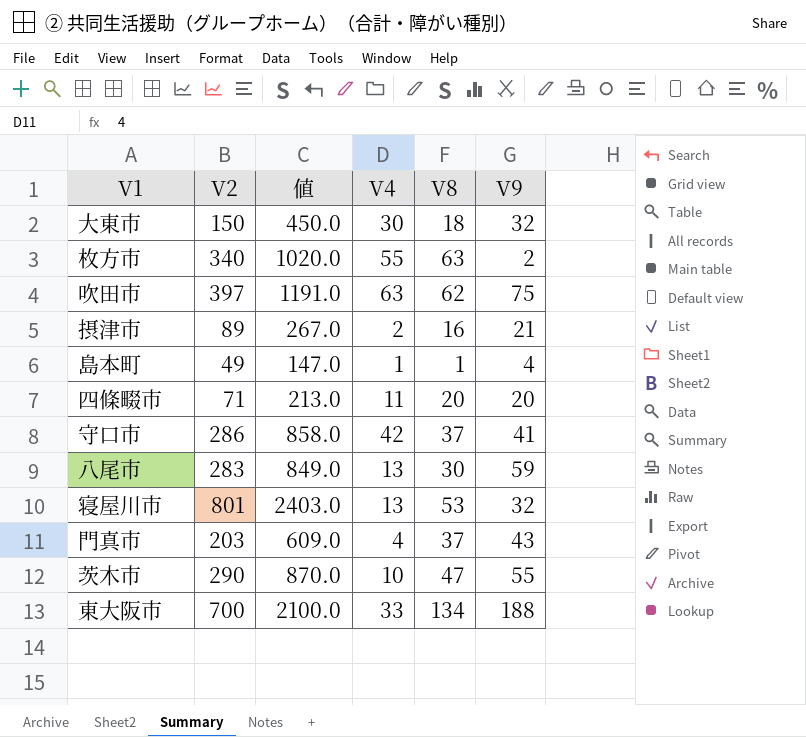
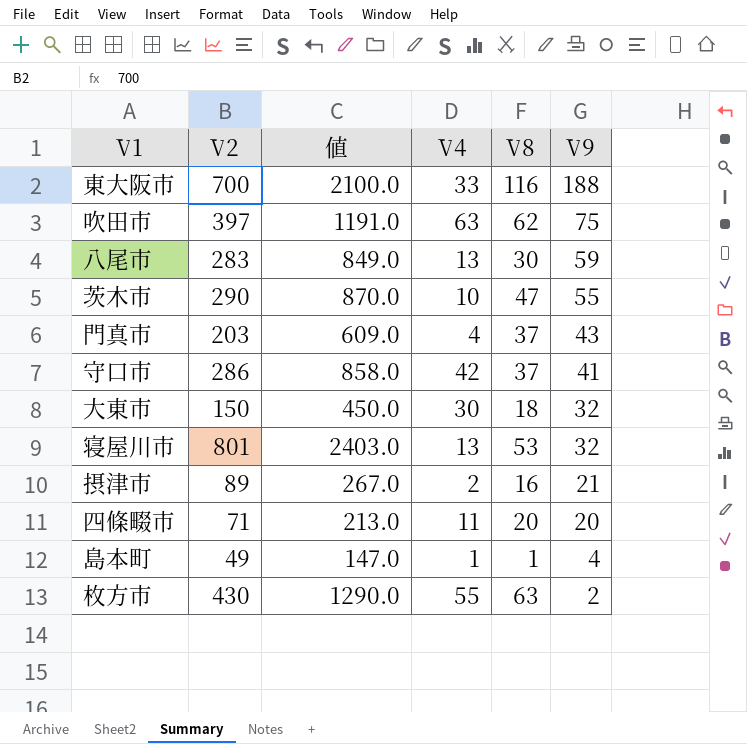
row order: none -> V9 descending
東大阪市 | V8: 134 -> 116
枚方市 | V2: 340 -> 430
枚方市 | 値: 1020.0 -> 1290.0

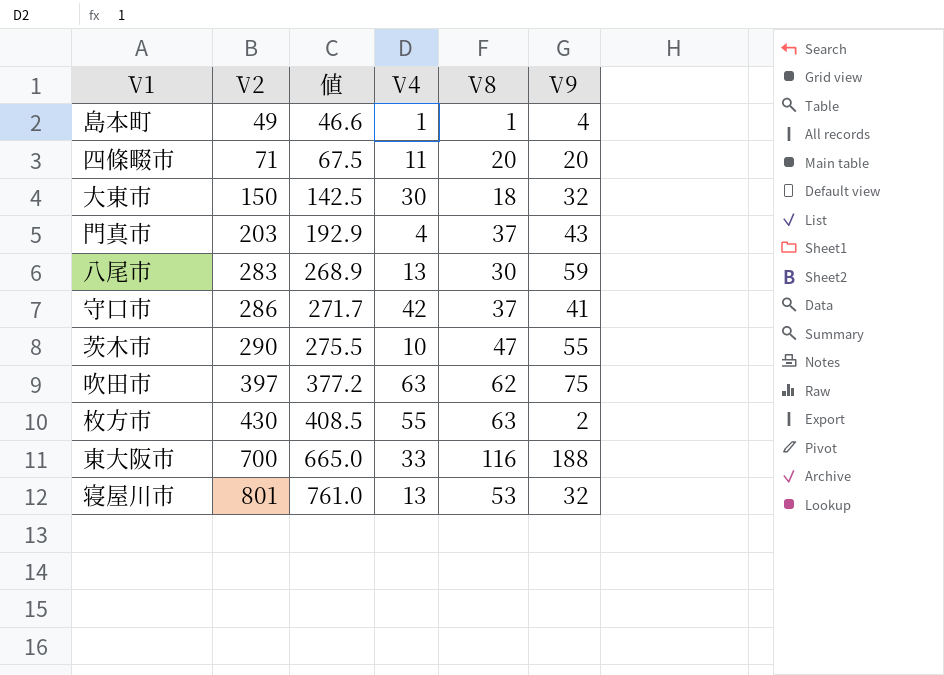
row order: V9 descending -> V2 ascending
column 値 | formula: [V2] * 3 -> [V2] * 0.95
row 摂津市: 89 | 267.0 | 2 | 16 | 21 -> none

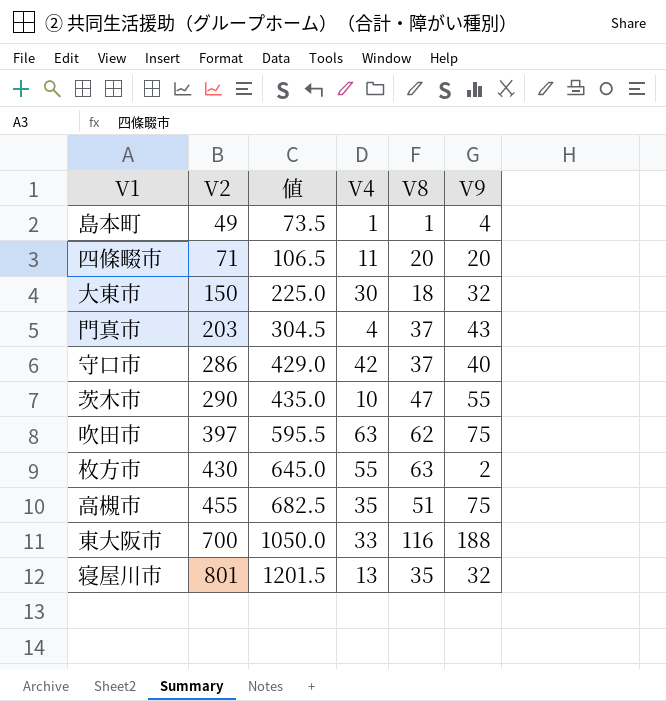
column 値 | formula: [V2] * 0.95 -> [V2] * 1.5
row 八尾市: 283 | 268.9 | 13 | 30 | 59 -> none
守口市 | V9: 41 -> 40
row 高槻市: none -> 455 | 682.5 | 35 | 51 | 75
寝屋川市 | V8: 53 -> 35

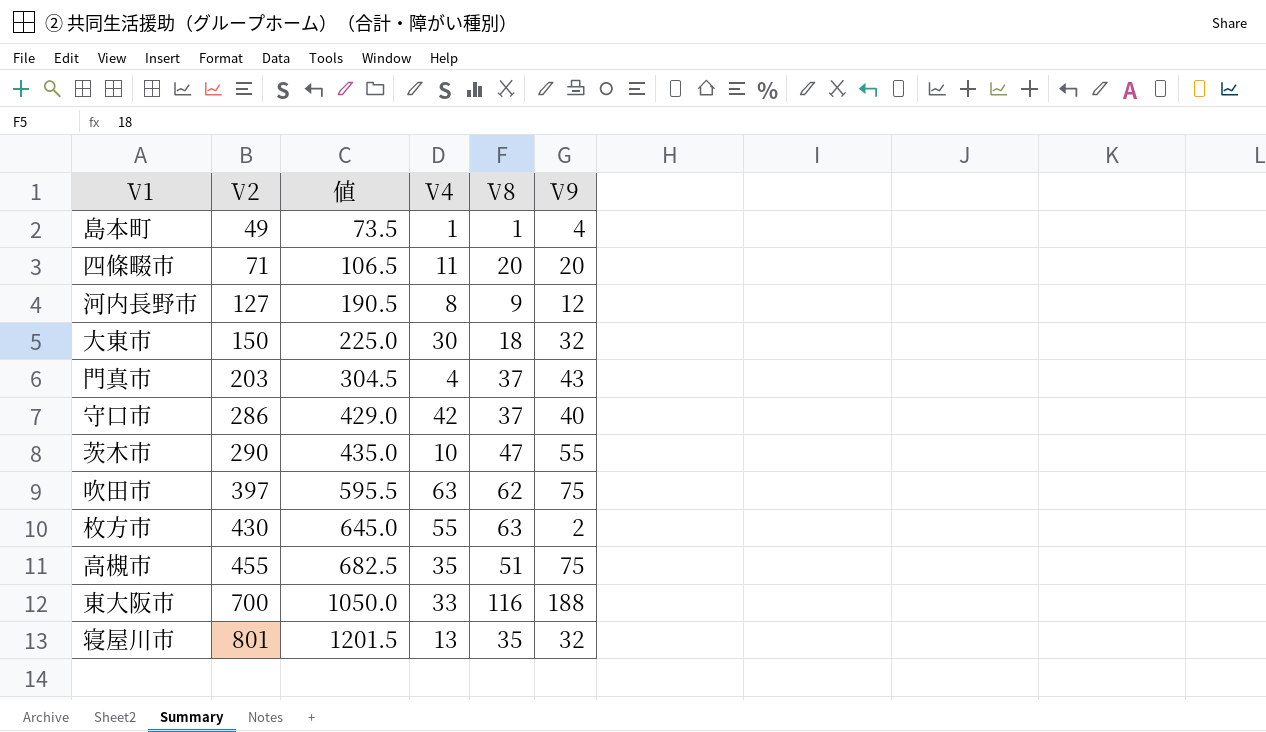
row 河内長野市: none -> 127 | 190.5 | 8 | 9 | 12

